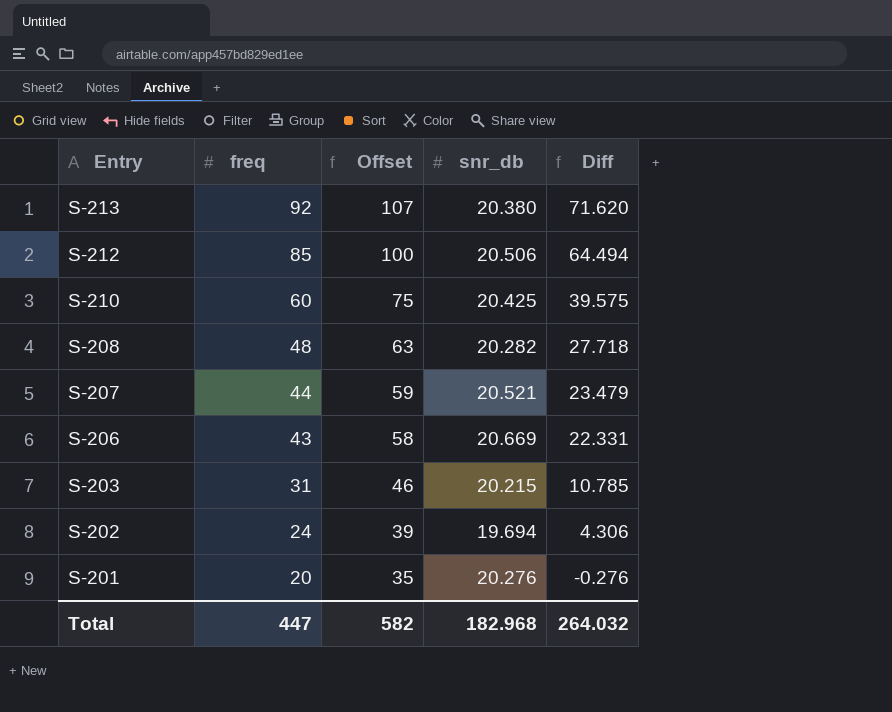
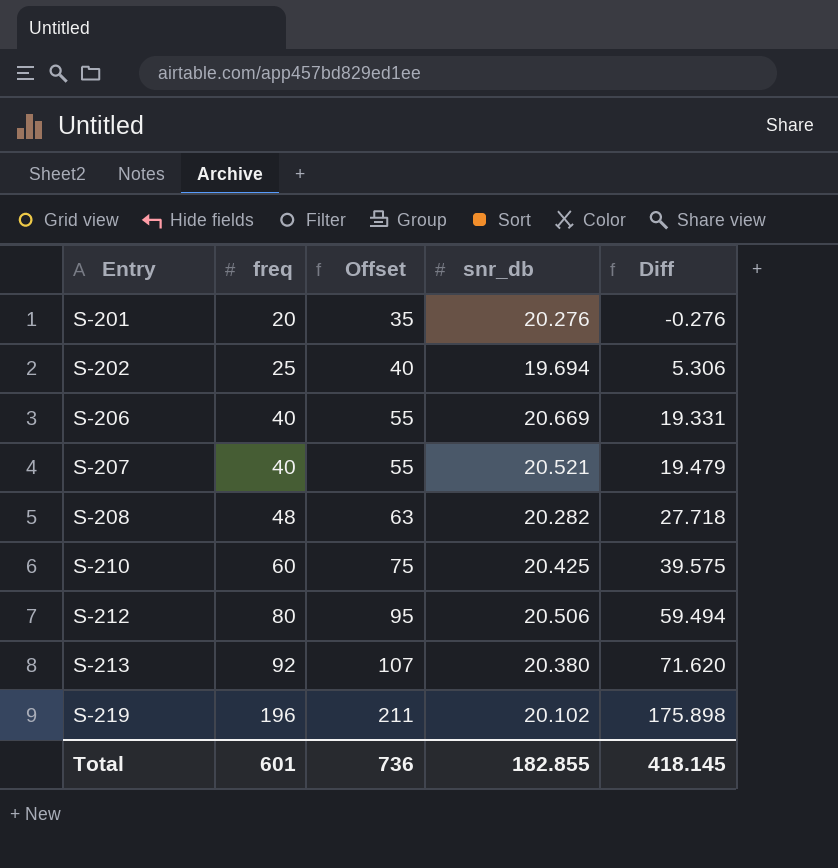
row order: Entry descending -> Entry ascending
row S-203: 31 | 46 | 20.215 | 10.785 -> none
S-202 | freq: 24 -> 25
S-202 | Offset: 39 -> 40
S-202 | Diff: 4.306 -> 5.306
S-206 | freq: 43 -> 40
S-206 | Offset: 58 -> 55
S-206 | Diff: 22.331 -> 19.331
S-207 | freq: 44 -> 40
S-207 | Offset: 59 -> 55
S-207 | Diff: 23.479 -> 19.479
S-212 | freq: 85 -> 80
S-212 | Offset: 100 -> 95
S-212 | Diff: 64.494 -> 59.494
row S-219: none -> 196 | 211 | 20.102 | 175.898
Total | freq: 447 -> 601
Total | Offset: 582 -> 736
Total | snr_db: 182.968 -> 182.855
Total | Diff: 264.032 -> 418.145

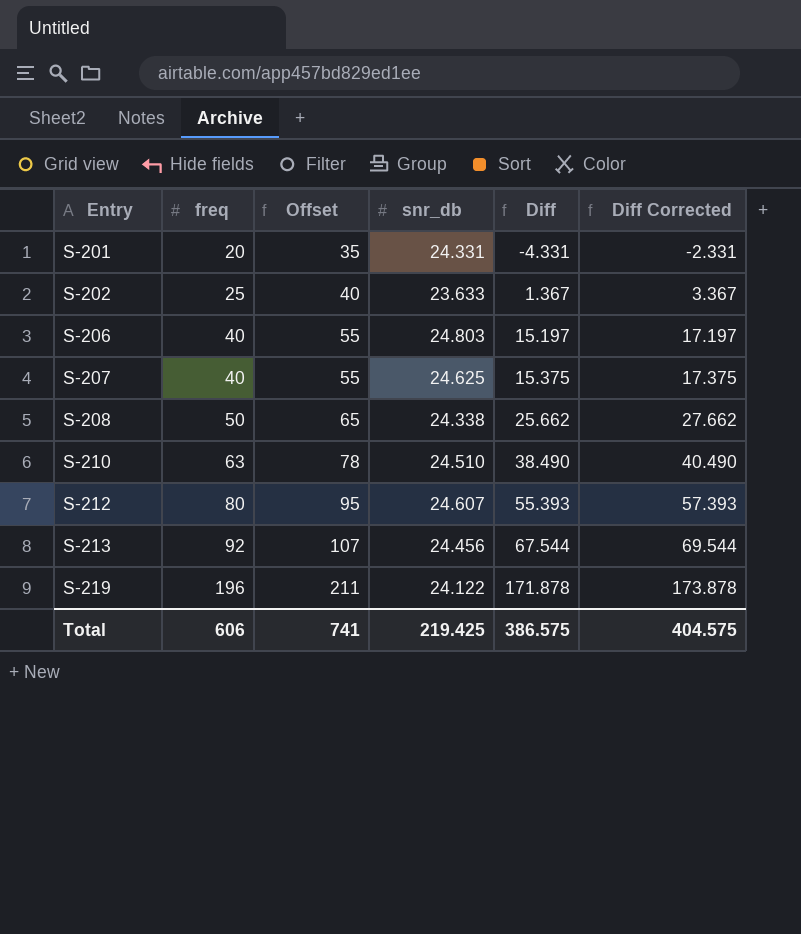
column Diff Corrected | formula: none -> [Diff] + 2
S-201 | snr_db: 20.276 -> 24.331
S-201 | Diff: -0.276 -> -4.331
S-202 | snr_db: 19.694 -> 23.633
S-202 | Diff: 5.306 -> 1.367
S-206 | snr_db: 20.669 -> 24.803
S-206 | Diff: 19.331 -> 15.197
S-207 | snr_db: 20.521 -> 24.625
S-207 | Diff: 19.479 -> 15.375
S-208 | freq: 48 -> 50
S-208 | Offset: 63 -> 65
S-208 | snr_db: 20.282 -> 24.338
S-208 | Diff: 27.718 -> 25.662
S-210 | freq: 60 -> 63
S-210 | Offset: 75 -> 78
S-210 | snr_db: 20.425 -> 24.510
S-210 | Diff: 39.575 -> 38.490
S-212 | snr_db: 20.506 -> 24.607
S-212 | Diff: 59.494 -> 55.393
S-213 | snr_db: 20.380 -> 24.456
S-213 | Diff: 71.620 -> 67.544
S-219 | snr_db: 20.102 -> 24.122
S-219 | Diff: 175.898 -> 171.878
Total | freq: 601 -> 606
Total | Offset: 736 -> 741
Total | snr_db: 182.855 -> 219.425
Total | Diff: 418.145 -> 386.575

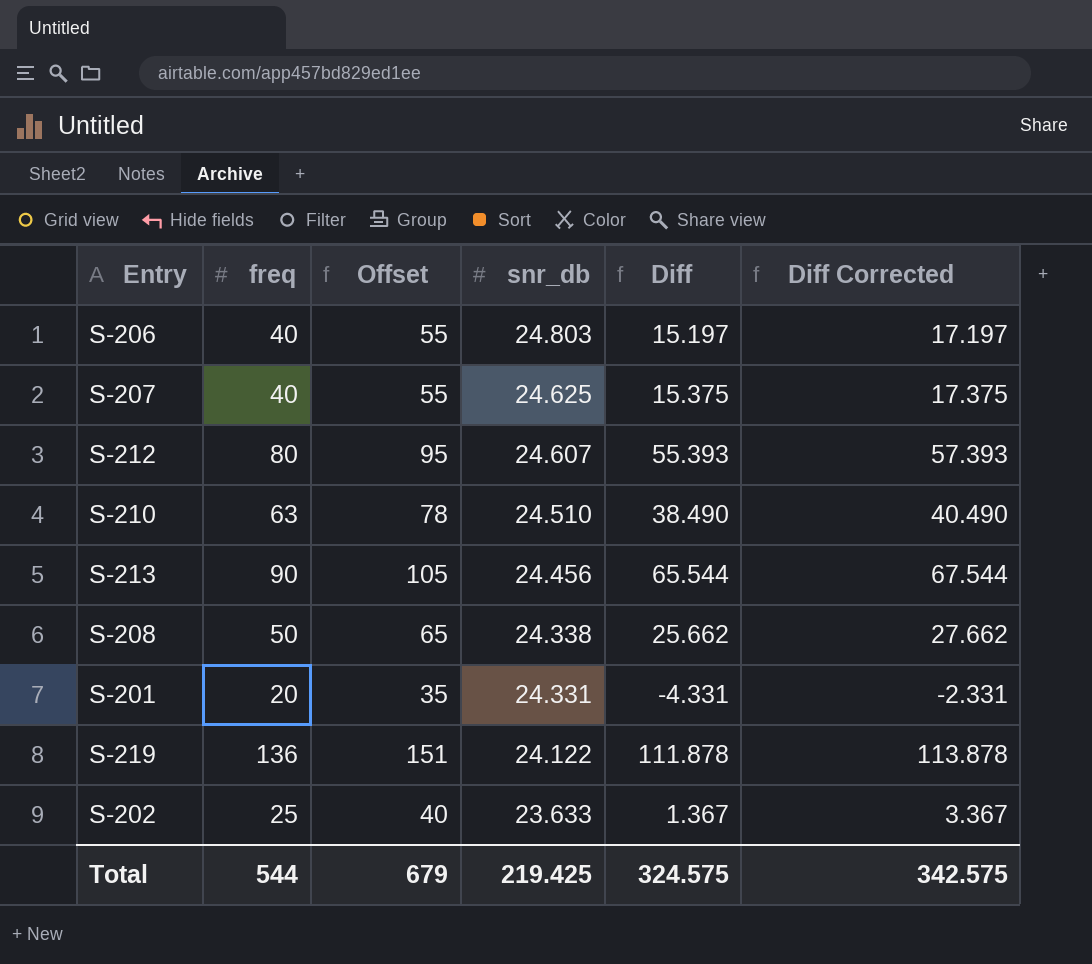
row order: Entry ascending -> snr_db descending
S-213 | freq: 92 -> 90
S-213 | Offset: 107 -> 105
S-213 | Diff: 67.544 -> 65.544
S-213 | Diff Corrected: 69.544 -> 67.544
S-219 | freq: 196 -> 136
S-219 | Offset: 211 -> 151
S-219 | Diff: 171.878 -> 111.878
S-219 | Diff Corrected: 173.878 -> 113.878
Total | freq: 606 -> 544
Total | Offset: 741 -> 679
Total | Diff: 386.575 -> 324.575
Total | Diff Corrected: 404.575 -> 342.575

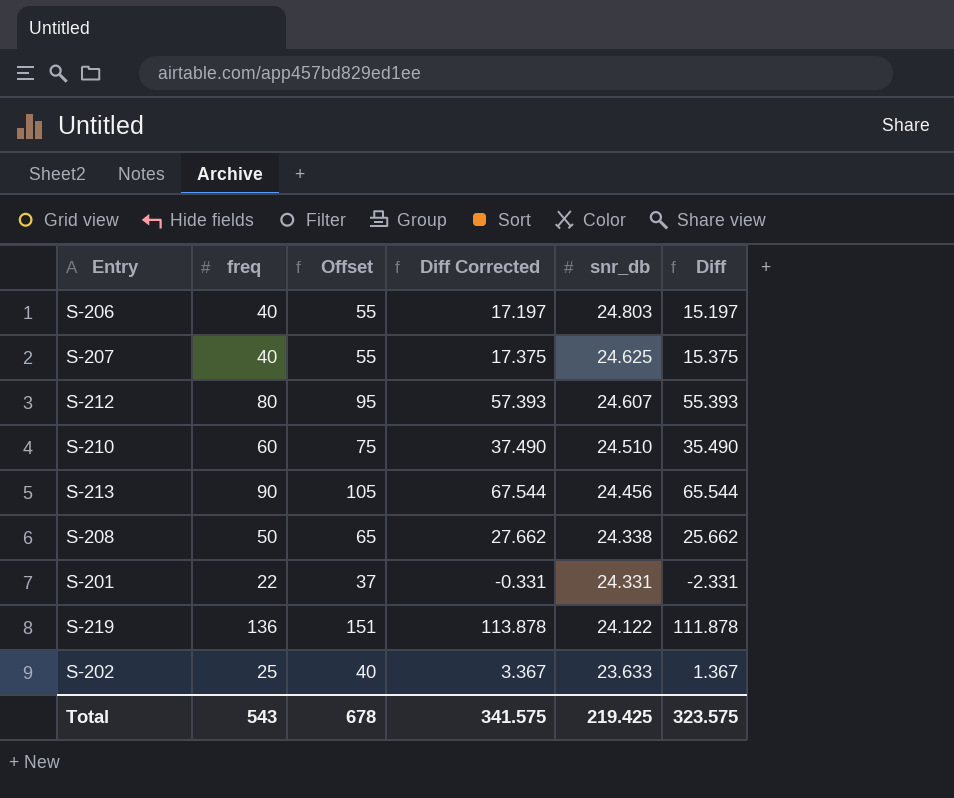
column Diff Corrected | position: 6 -> 4
S-210 | freq: 63 -> 60
S-210 | Offset: 78 -> 75
S-210 | Diff Corrected: 40.490 -> 37.490
S-210 | Diff: 38.490 -> 35.490
S-201 | freq: 20 -> 22
S-201 | Offset: 35 -> 37
S-201 | Diff Corrected: -2.331 -> -0.331
S-201 | Diff: -4.331 -> -2.331
Total | freq: 544 -> 543
Total | Offset: 679 -> 678
Total | Diff Corrected: 342.575 -> 341.575
Total | Diff: 324.575 -> 323.575

